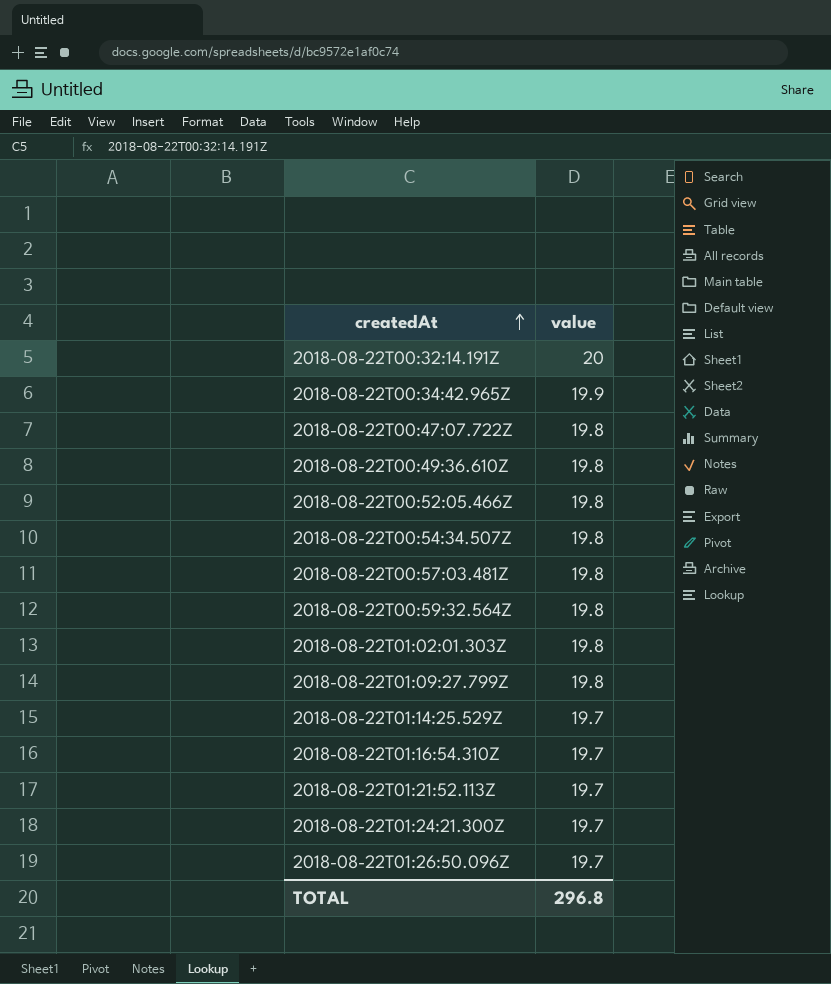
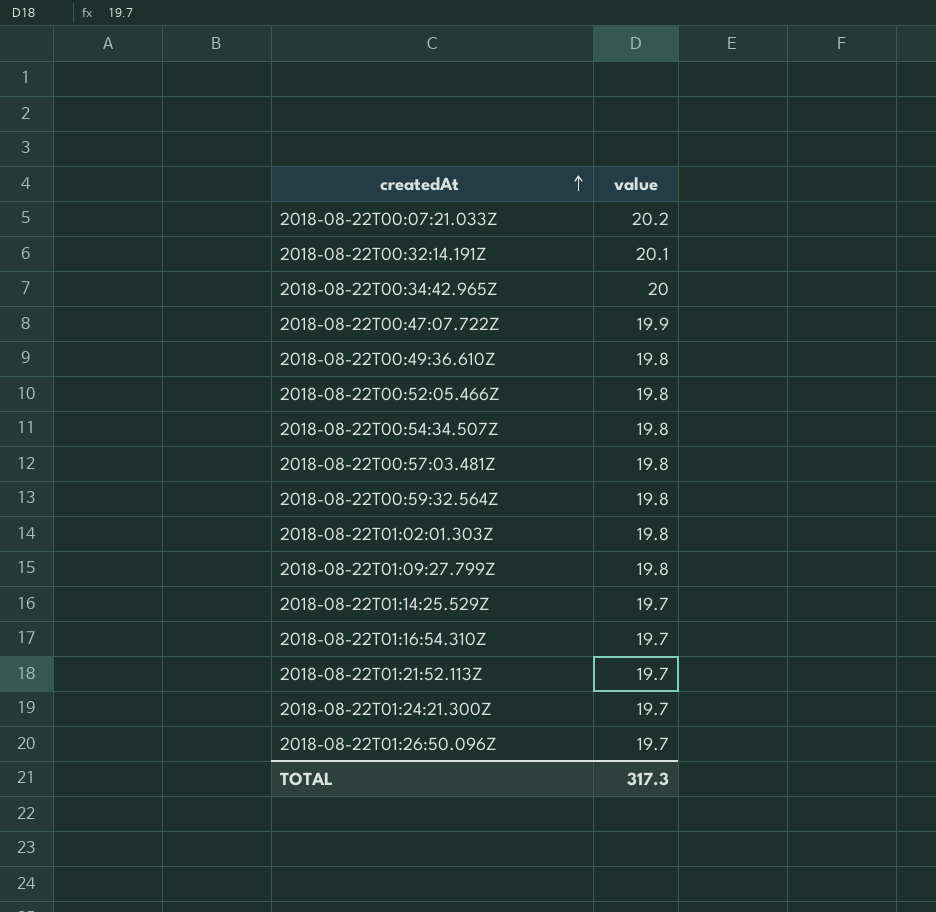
row 2018-08-22T00:07:21.033Z: none -> 20.2
2018-08-22T00:32:14.191Z | value: 20 -> 20.1
2018-08-22T00:34:42.965Z | value: 19.9 -> 20
2018-08-22T00:47:07.722Z | value: 19.8 -> 19.9
TOTAL | value: 296.8 -> 317.3

